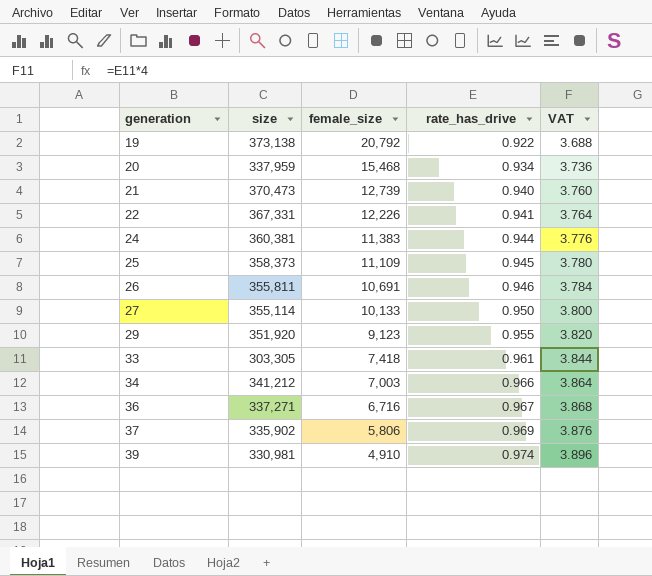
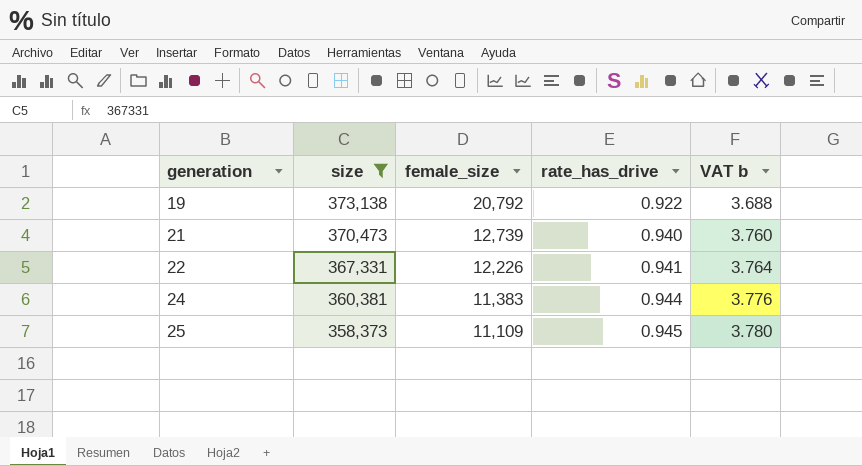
filter: none -> size >= 358,373
column name: VAT -> VAT b

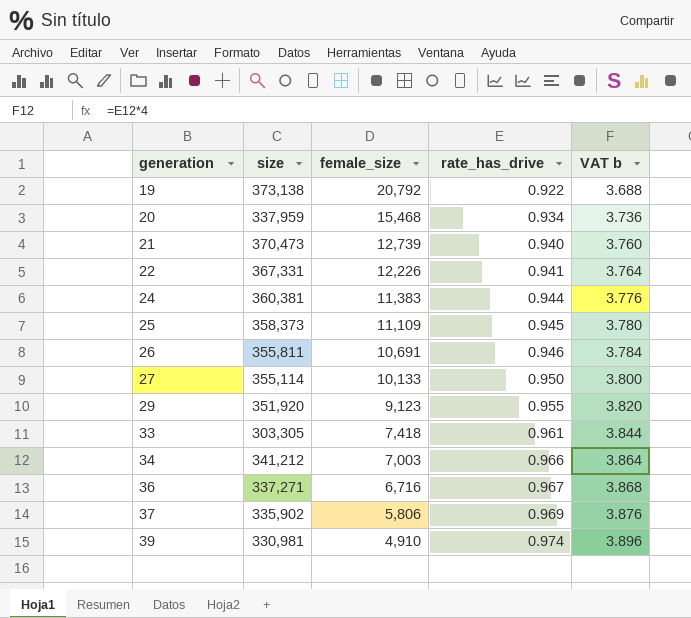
filter: size >= 358,373 -> none

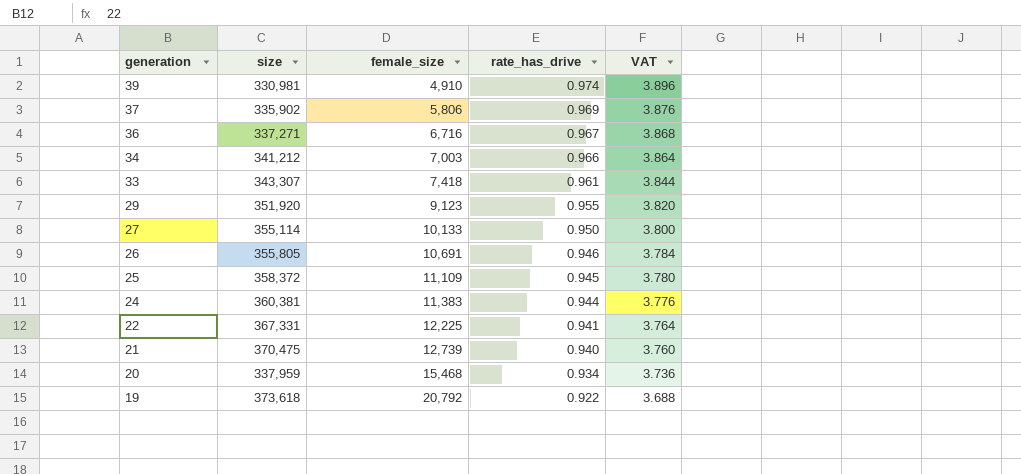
row order: generation ascending -> generation descending
column name: VAT b -> VAT
33 | size: 303,305 -> 343,307
26 | size: 355,811 -> 355,805
25 | size: 358,373 -> 358,372
22 | female_size: 12,226 -> 12,225
21 | size: 370,473 -> 370,475
19 | size: 373,138 -> 373,618

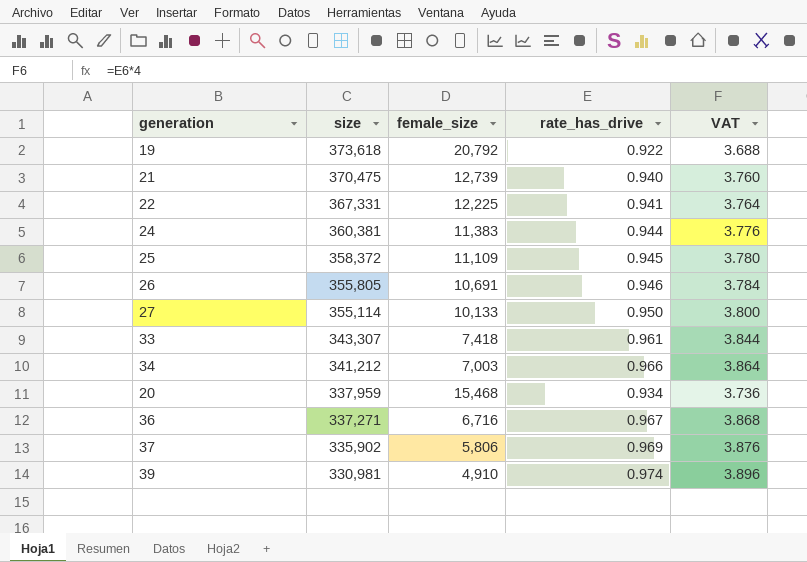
row order: generation descending -> size descending
row 29: 351,920 | 9,123 | 0.955 | 3.820 -> none

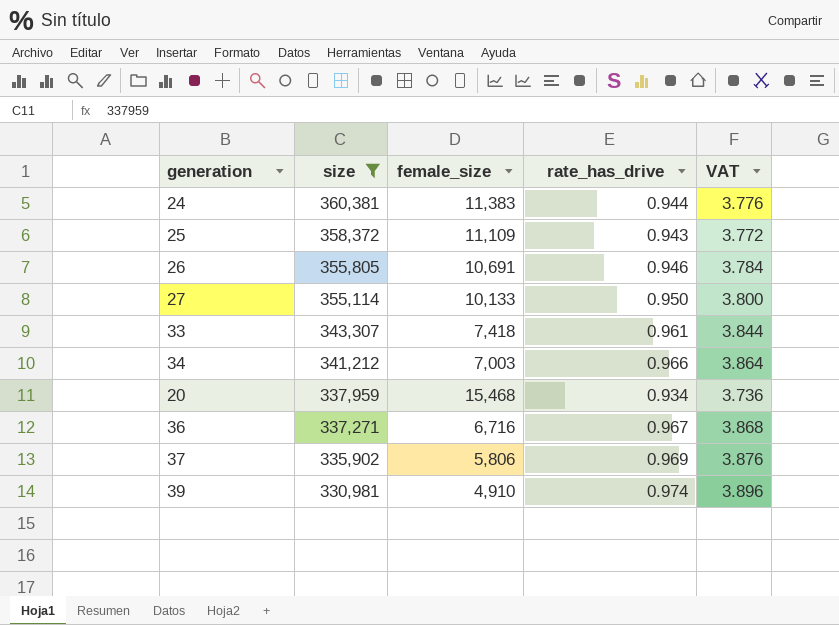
filter: none -> size <= 360,381
25 | rate_has_drive: 0.945 -> 0.943
25 | VAT: 3.780 -> 3.772

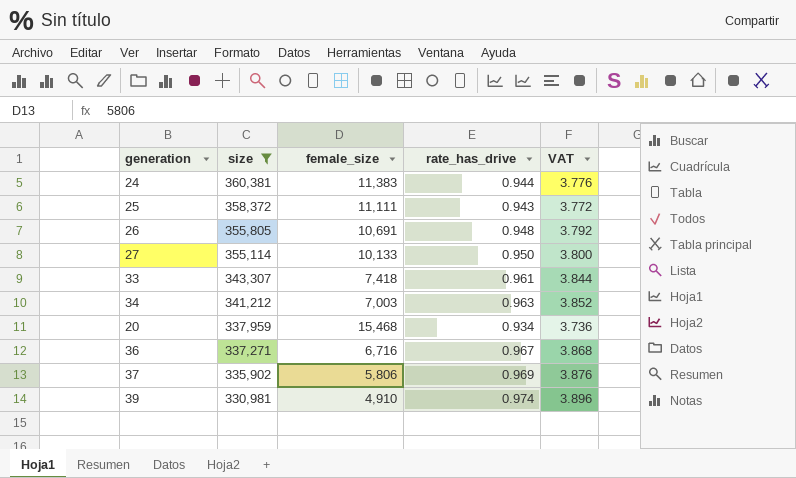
25 | female_size: 11,109 -> 11,111
26 | rate_has_drive: 0.946 -> 0.948
26 | VAT: 3.784 -> 3.792
34 | rate_has_drive: 0.966 -> 0.963
34 | VAT: 3.864 -> 3.852

